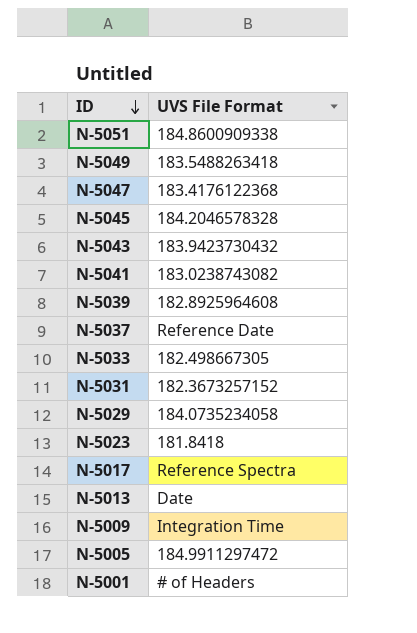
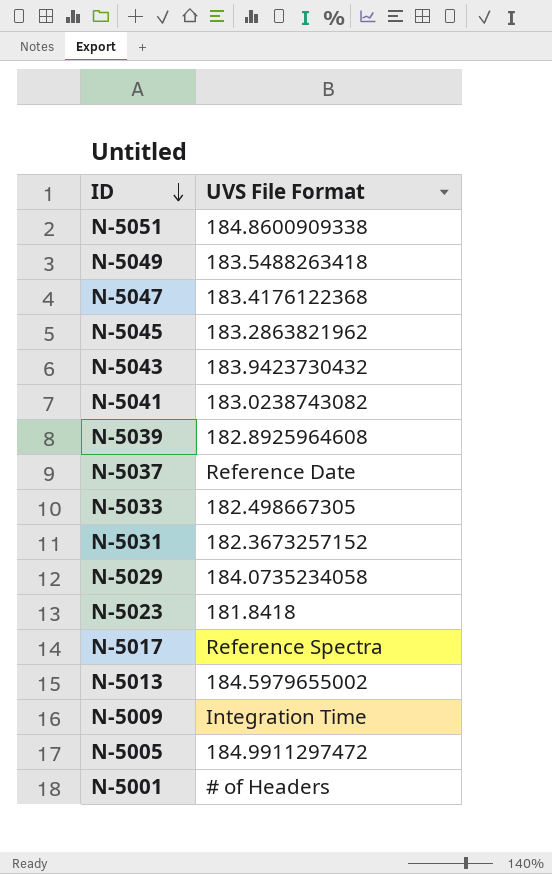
N-5045 | UVS File Format: 184.2046578328 -> 183.2863821962
N-5013 | UVS File Format: Date -> 184.5979655002

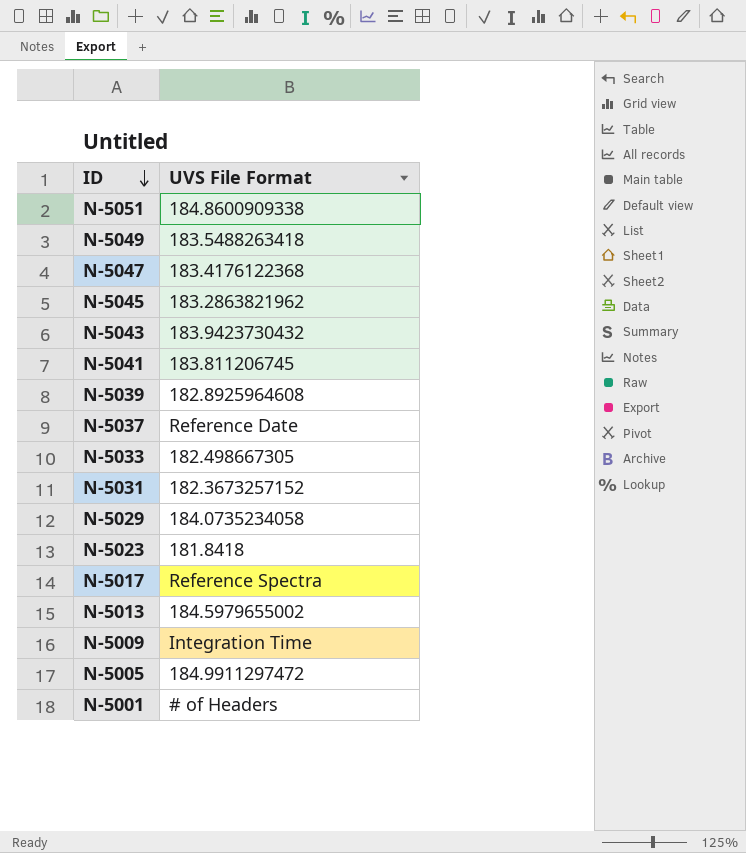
N-5041 | UVS File Format: 183.0238743082 -> 183.811206745

